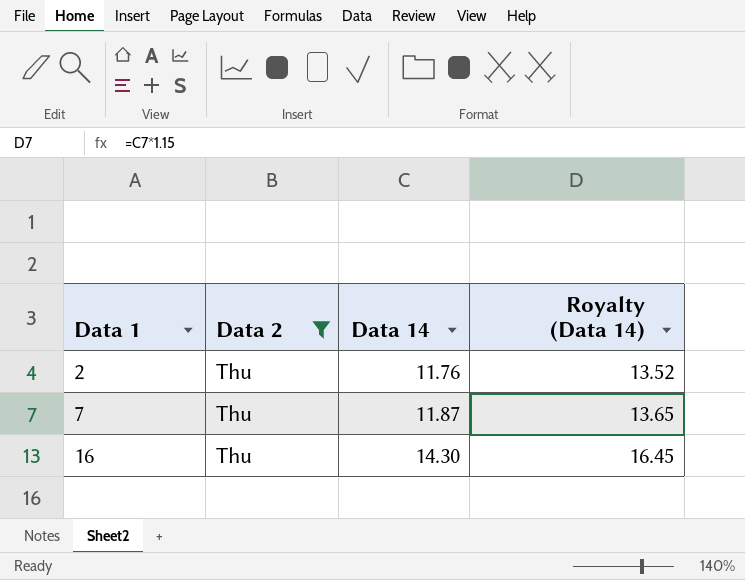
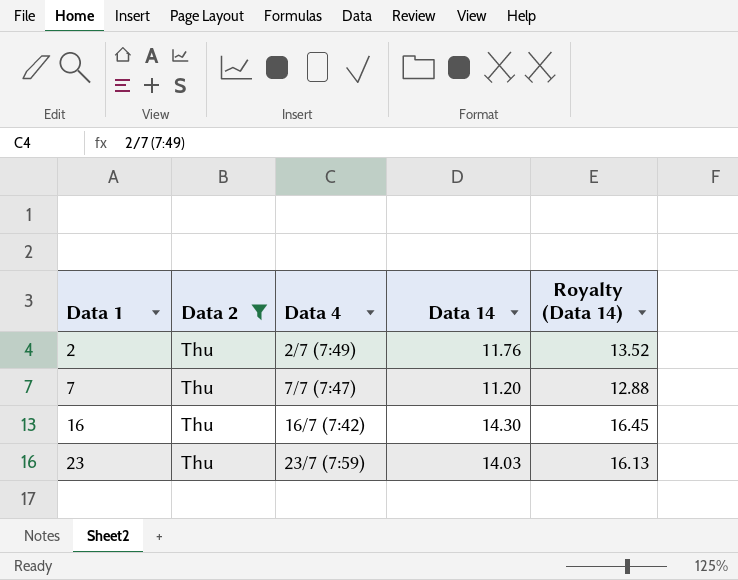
column Data 4 | position: none -> 3
7 | Data 14: 11.87 -> 11.20
7 | Royalty (Data 14): 13.65 -> 12.88
row 23: none -> Thu | 23/7 (7:59) | 14.03 | 16.13

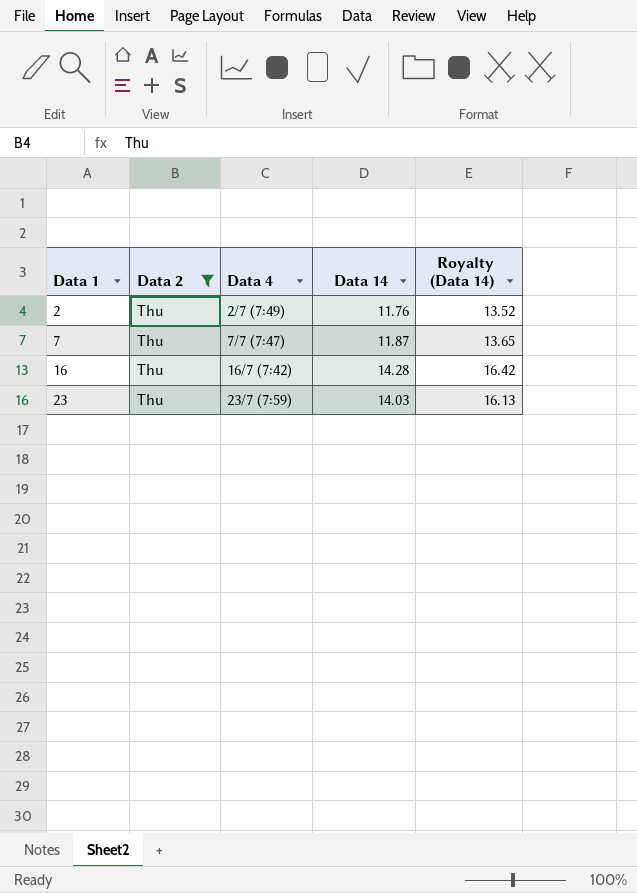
7 | Data 14: 11.20 -> 11.87
7 | Royalty (Data 14): 12.88 -> 13.65
16 | Data 14: 14.30 -> 14.28
16 | Royalty (Data 14): 16.45 -> 16.42

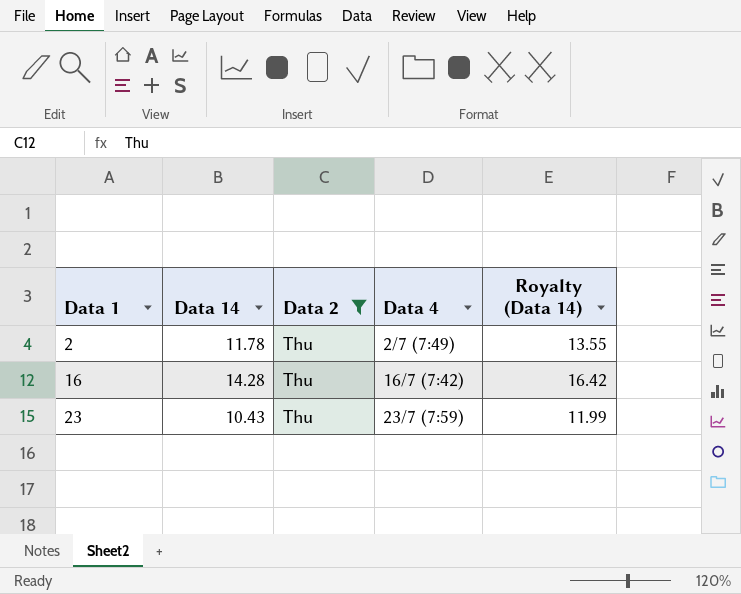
column Data 14 | position: 4 -> 2
row 7: Thu | 7/7 (7:47) | 11.87 | 13.65 -> none
2 | Data 14: 11.76 -> 11.78
2 | Royalty (Data 14): 13.52 -> 13.55
23 | Data 14: 14.03 -> 10.43
23 | Royalty (Data 14): 16.13 -> 11.99

